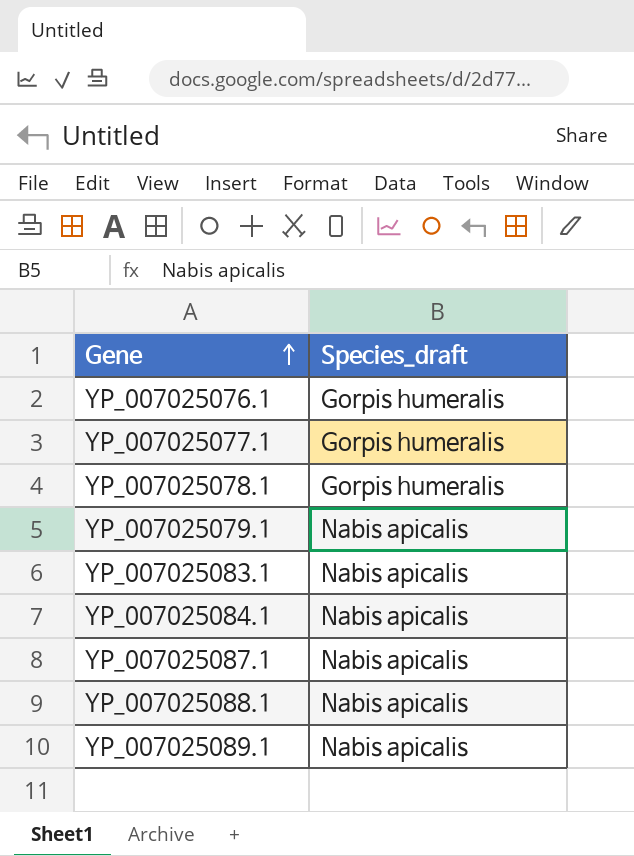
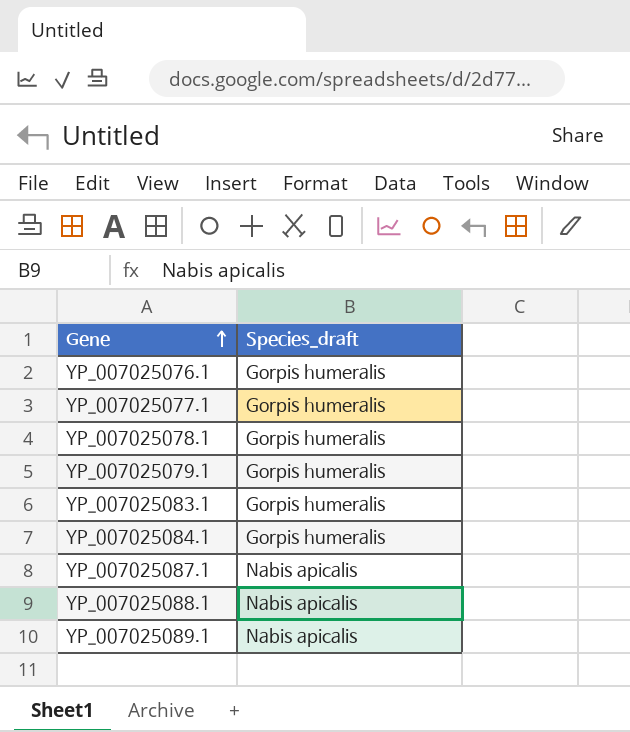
YP_007025079.1 | Species_draft: Nabis apicalis -> Gorpis humeralis
YP_007025083.1 | Species_draft: Nabis apicalis -> Gorpis humeralis
YP_007025084.1 | Species_draft: Nabis apicalis -> Gorpis humeralis

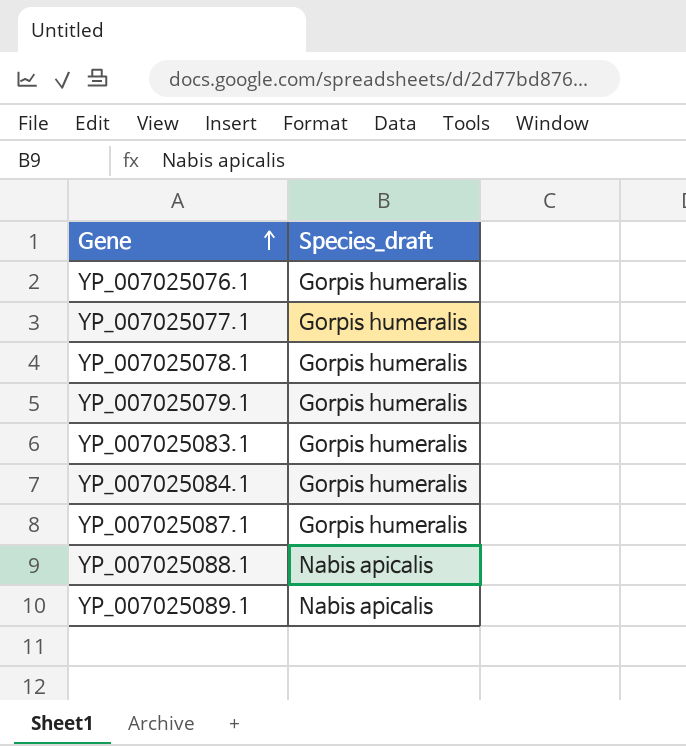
YP_007025087.1 | Species_draft: Nabis apicalis -> Gorpis humeralis

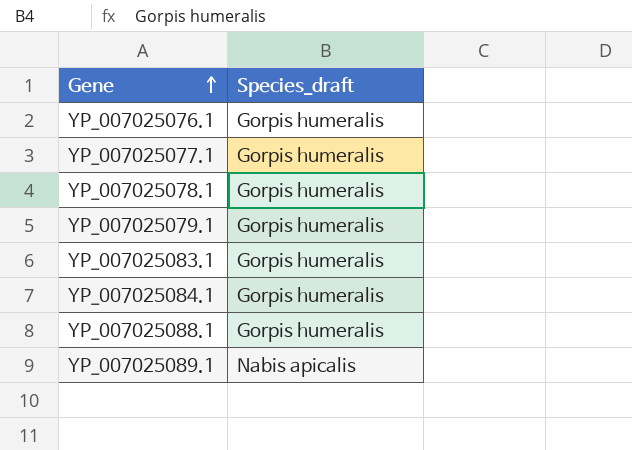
row YP_007025087.1: Gorpis humeralis -> none
YP_007025088.1 | Species_draft: Nabis apicalis -> Gorpis humeralis

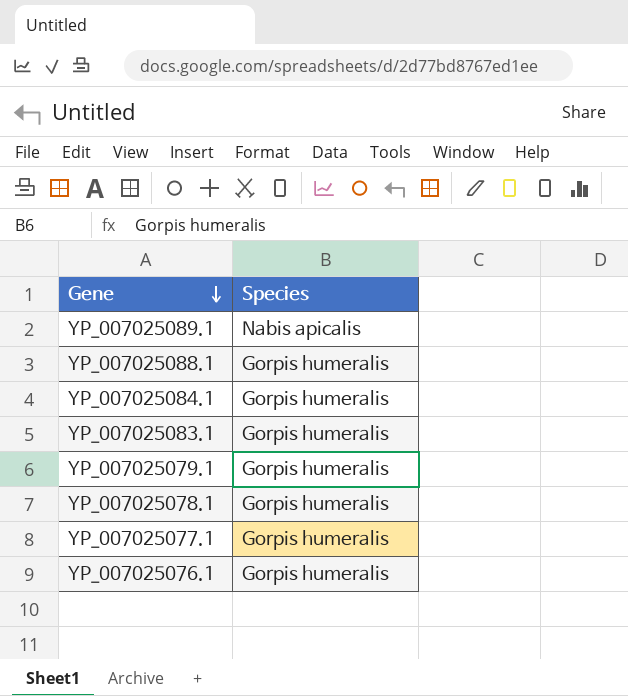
row order: Gene ascending -> Gene descending
column name: Species_draft -> Species

